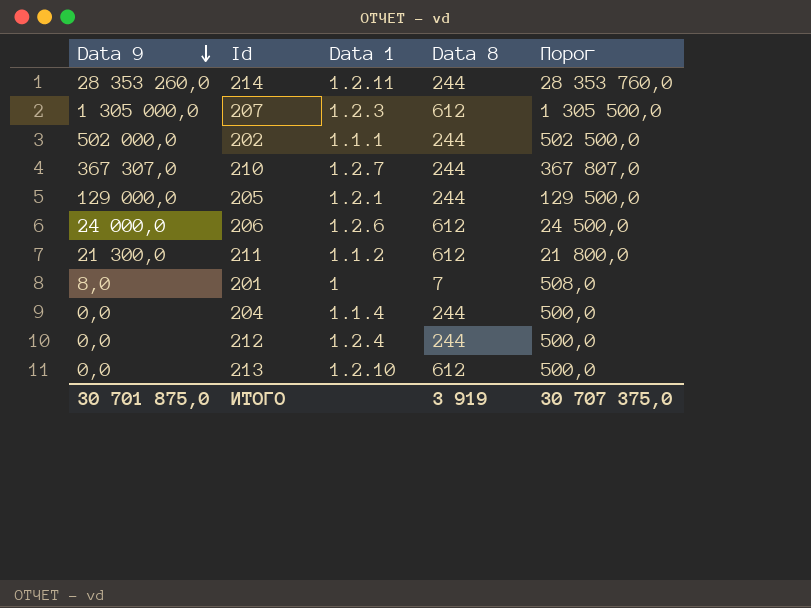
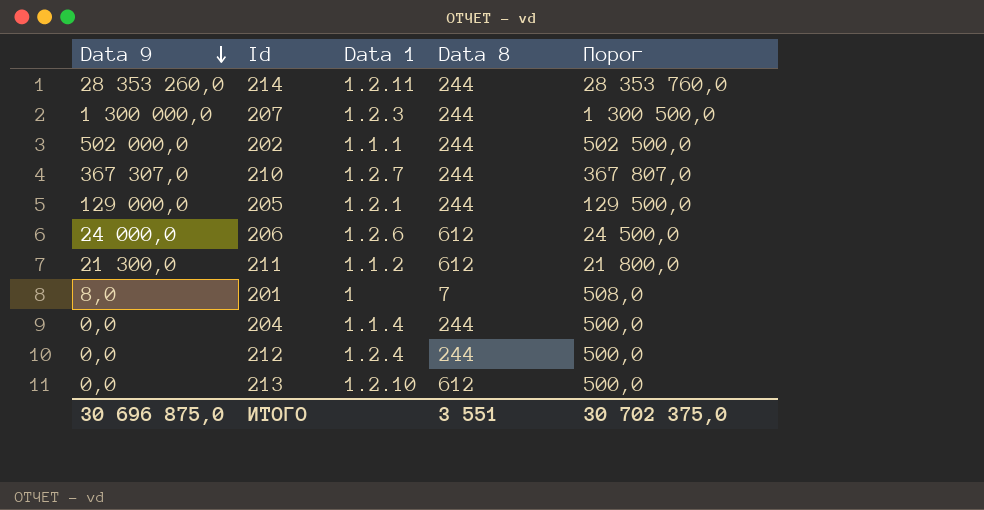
207 | Data 9: 1 305 000,0 -> 1 300 000,0
207 | Data 8: 612 -> 244
207 | Порог: 1 305 500,0 -> 1 300 500,0
ИТОГО | Data 9: 30 701 875,0 -> 30 696 875,0
ИТОГО | Data 8: 3 919 -> 3 551
ИТОГО | Порог: 30 707 375,0 -> 30 702 375,0

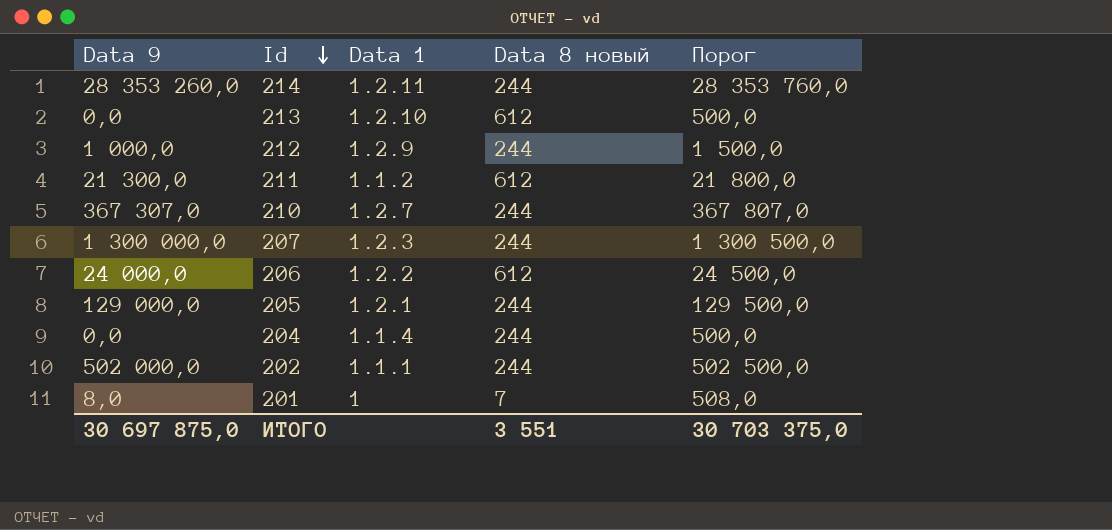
row order: Data 9 descending -> Id descending
column name: Data 8 -> Data 8 новый
212 | Data 9: 0,0 -> 1 000,0
212 | Data 1: 1.2.4 -> 1.2.9
212 | Порог: 500,0 -> 1 500,0
206 | Data 1: 1.2.6 -> 1.2.2
ИТОГО | Data 9: 30 696 875,0 -> 30 697 875,0
ИТОГО | Порог: 30 702 375,0 -> 30 703 375,0

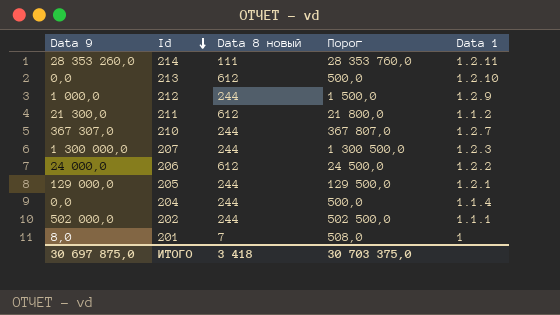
column Data 1 | position: 3 -> 5
214 | Data 8 новый: 244 -> 111
ИТОГО | Data 8 новый: 3 551 -> 3 418

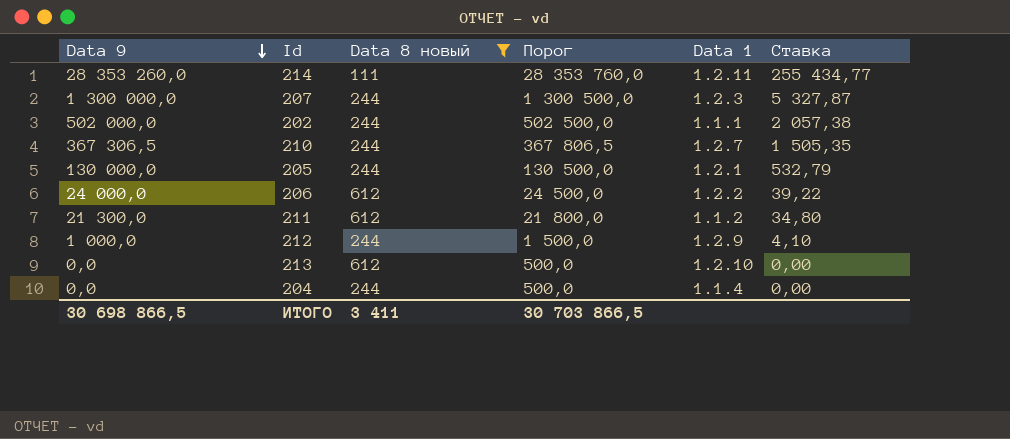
filter: none -> Data 8 новый != 7
row order: Id descending -> Data 9 descending
column Ставка | formula: none -> [Data 9] / [Data 8 новый]
210 | Data 9: 367 307,0 -> 367 306,5
210 | Порог: 367 807,0 -> 367 806,5
205 | Data 9: 129 000,0 -> 130 000,0
205 | Порог: 129 500,0 -> 130 500,0
ИТОГО | Data 9: 30 697 875,0 -> 30 698 866,5
ИТОГО | Data 8 новый: 3 418 -> 3 411
ИТОГО | Порог: 30 703 375,0 -> 30 703 866,5

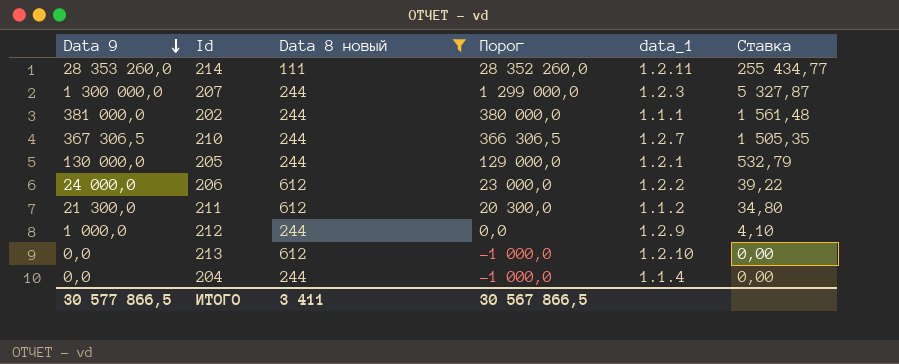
column Порог | formula: [Data 9] + 500 -> [Data 9] - 1000
column name: Data 1 -> data_1
202 | Data 9: 502 000,0 -> 381 000,0
202 | Ставка: 2 057,38 -> 1 561,48
ИТОГО | Data 9: 30 698 866,5 -> 30 577 866,5
ИТОГО | Порог: 30 703 866,5 -> 30 567 866,5

